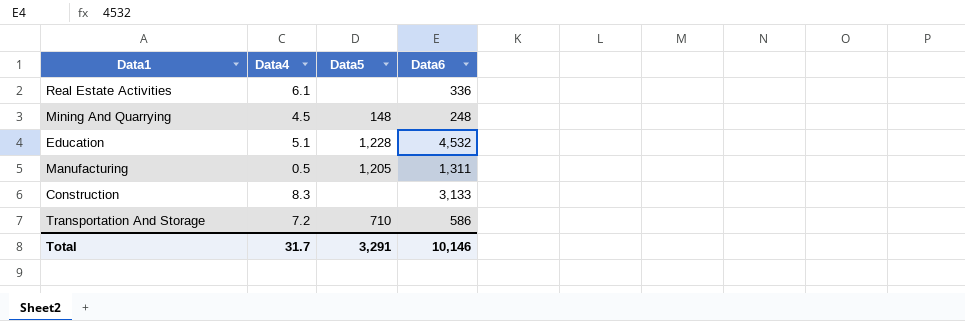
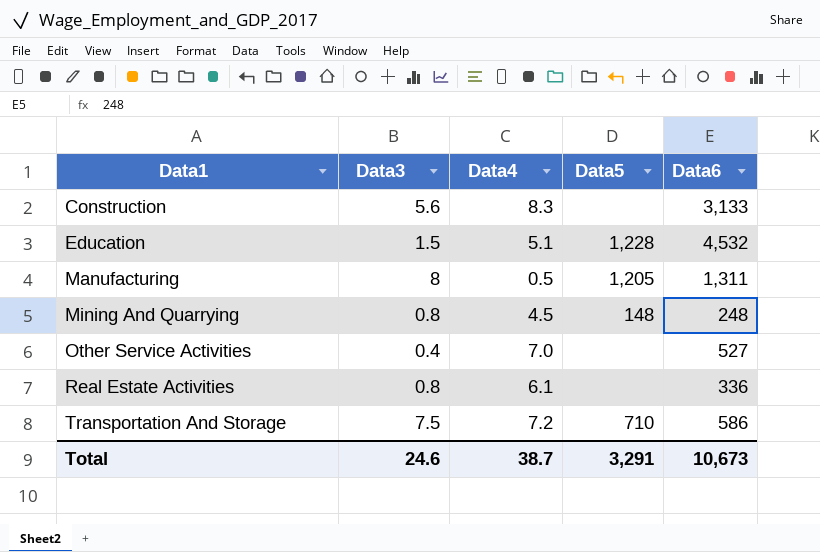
row order: none -> Data1 ascending
column Data3 | position: none -> 2
row Other Service Activities: none -> 0.4 | 7.0 | none | 527
Total | Data4: 31.7 -> 38.7
Total | Data6: 10,146 -> 10,673

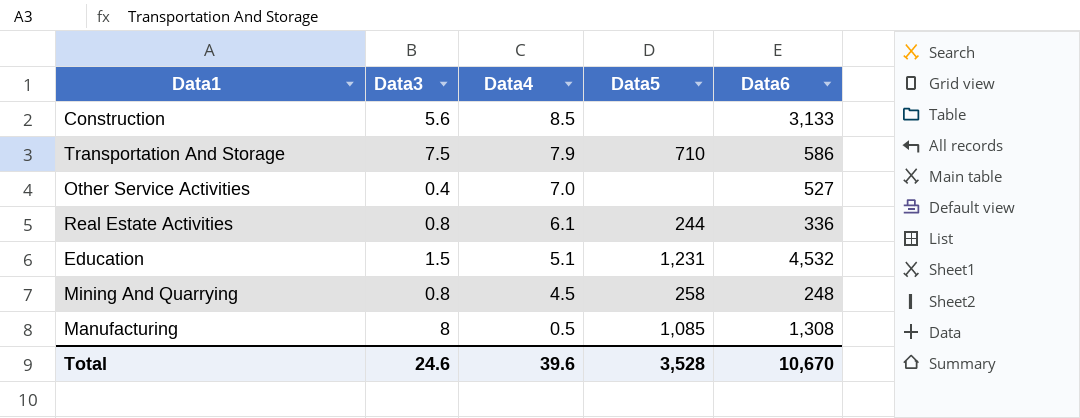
row order: Data1 ascending -> Data4 descending
Construction | Data4: 8.3 -> 8.5
Transportation And Storage | Data4: 7.2 -> 7.9
Real Estate Activities | Data5: none -> 244
Education | Data5: 1,228 -> 1,231
Mining And Quarrying | Data5: 148 -> 258
Manufacturing | Data5: 1,205 -> 1,085
Manufacturing | Data6: 1,311 -> 1,308
Total | Data4: 38.7 -> 39.6
Total | Data5: 3,291 -> 3,528
Total | Data6: 10,673 -> 10,670

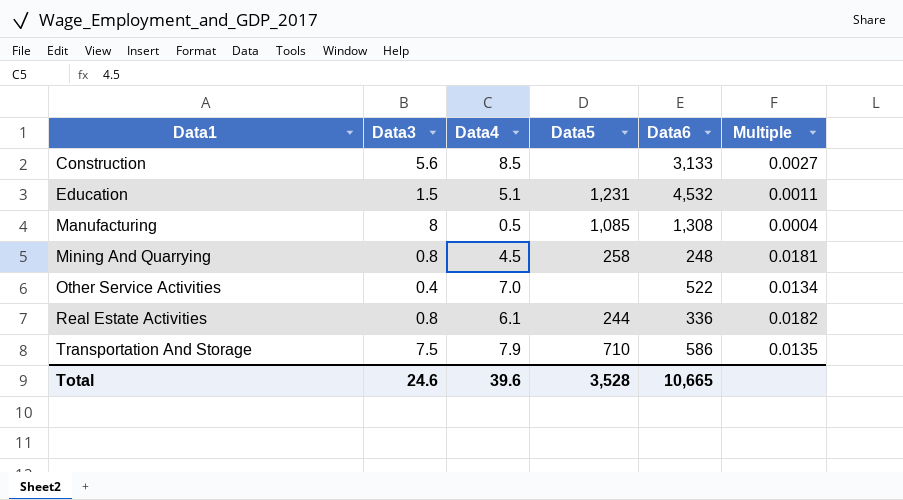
row order: Data4 descending -> Data1 ascending
column Multiple | formula: none -> [Data4] / [Data6]
Other Service Activities | Data6: 527 -> 522
Total | Data6: 10,670 -> 10,665

